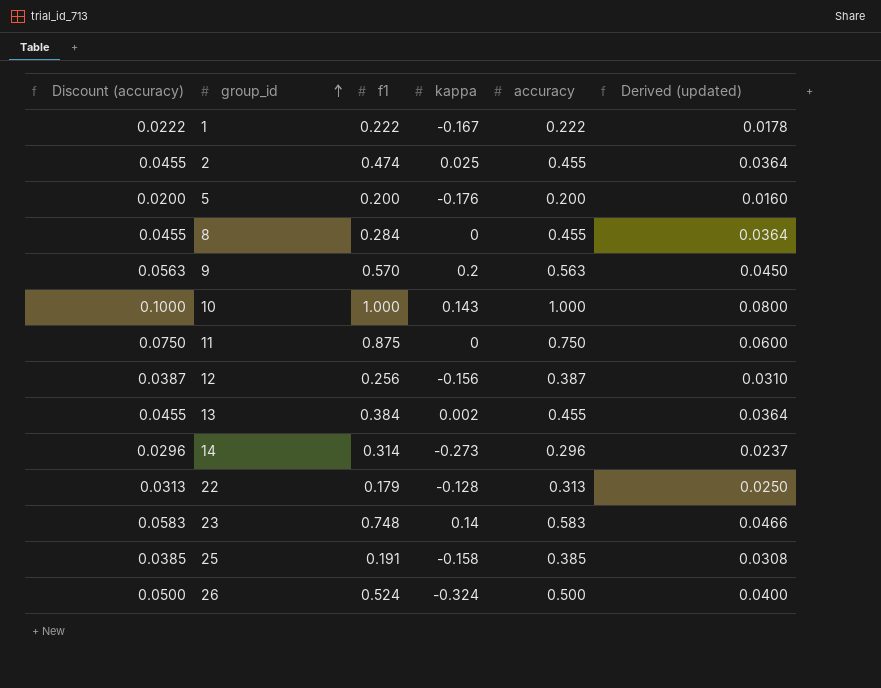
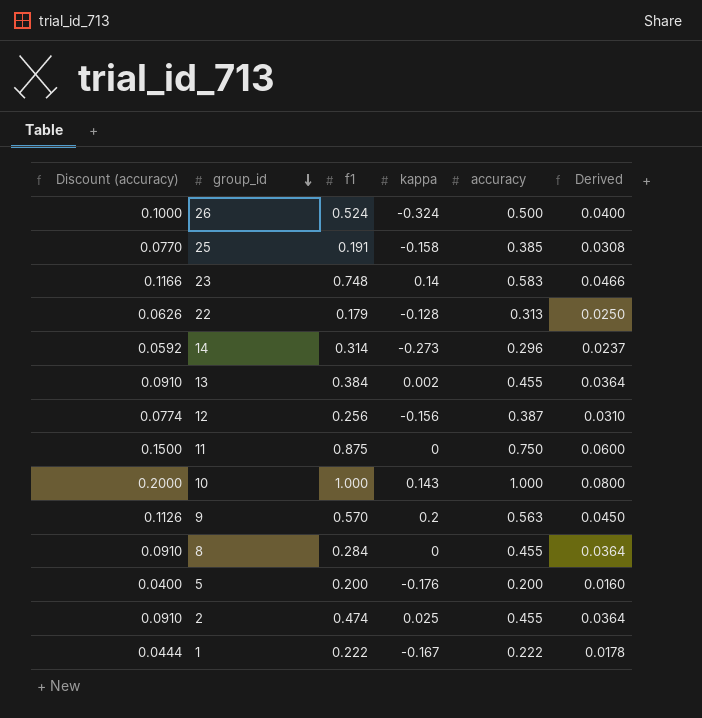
row order: group_id ascending -> group_id descending
column Discount (accuracy) | formula: [accuracy] * 0.1 -> [accuracy] * 0.2
column name: Derived (updated) -> Derived

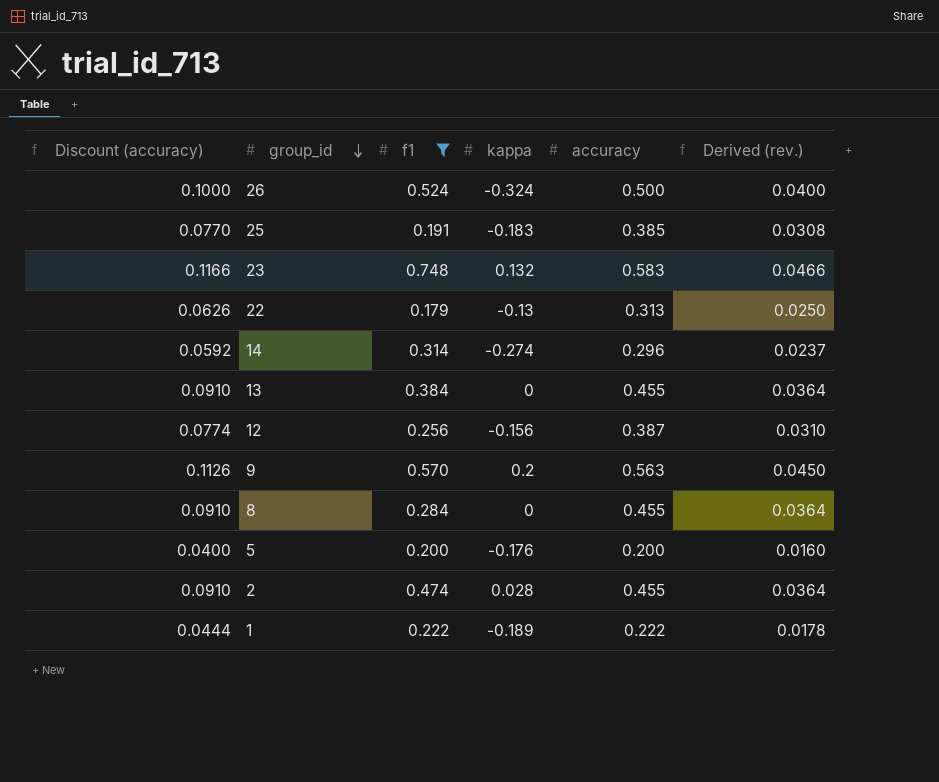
filter: none -> f1 <= 0.748
column name: Derived -> Derived (rev.)
25 | kappa: -0.158 -> -0.183
23 | kappa: 0.14 -> 0.132
22 | kappa: -0.128 -> -0.13
14 | kappa: -0.273 -> -0.274
13 | kappa: 0.002 -> 0
2 | kappa: 0.025 -> 0.028
1 | kappa: -0.167 -> -0.189

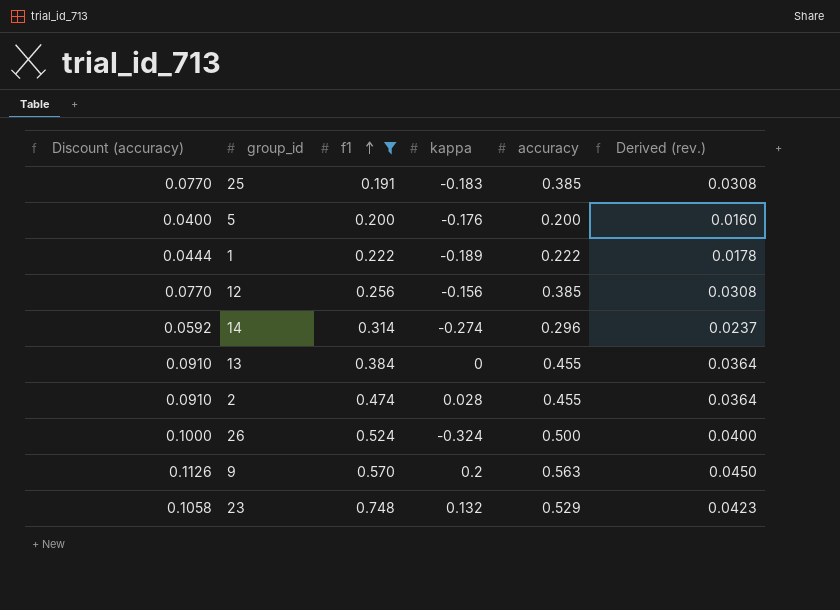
row order: group_id descending -> f1 ascending
row 22: 0.0626 | 0.179 | -0.13 | 0.313 | 0.0250 -> none
row 8: 0.0910 | 0.284 | 0 | 0.455 | 0.0364 -> none
12 | Discount (accuracy): 0.0774 -> 0.0770
12 | accuracy: 0.387 -> 0.385
12 | Derived (rev.): 0.0310 -> 0.0308
23 | Discount (accuracy): 0.1166 -> 0.1058
23 | accuracy: 0.583 -> 0.529
23 | Derived (rev.): 0.0466 -> 0.0423

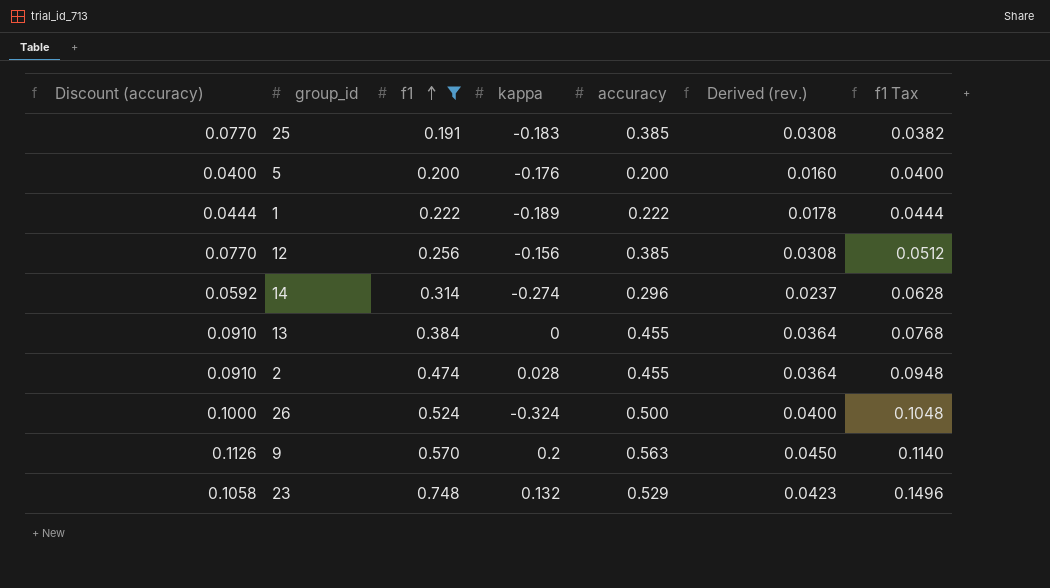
column f1 Tax | formula: none -> [f1] * 0.2

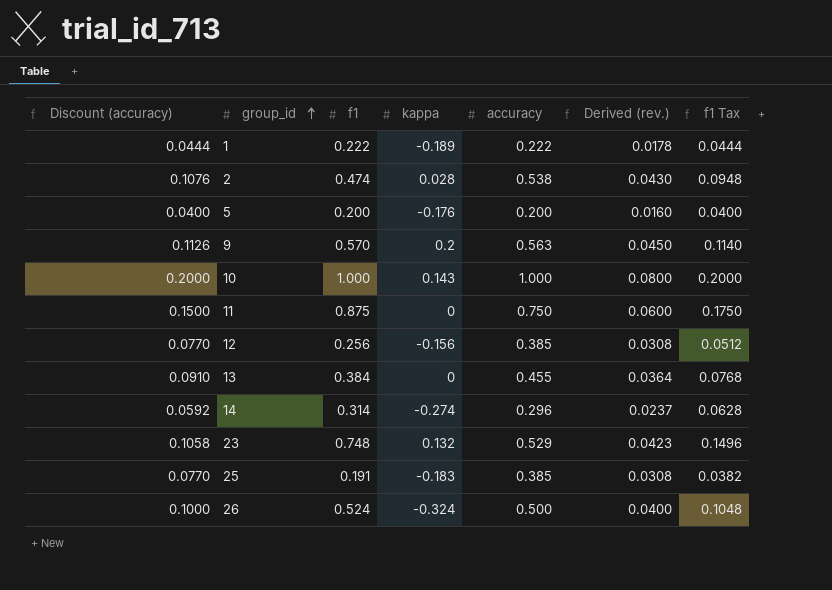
filter: f1 <= 0.748 -> none
row order: f1 ascending -> group_id ascending
2 | Discount (accuracy): 0.0910 -> 0.1076
2 | accuracy: 0.455 -> 0.538
2 | Derived (rev.): 0.0364 -> 0.0430

